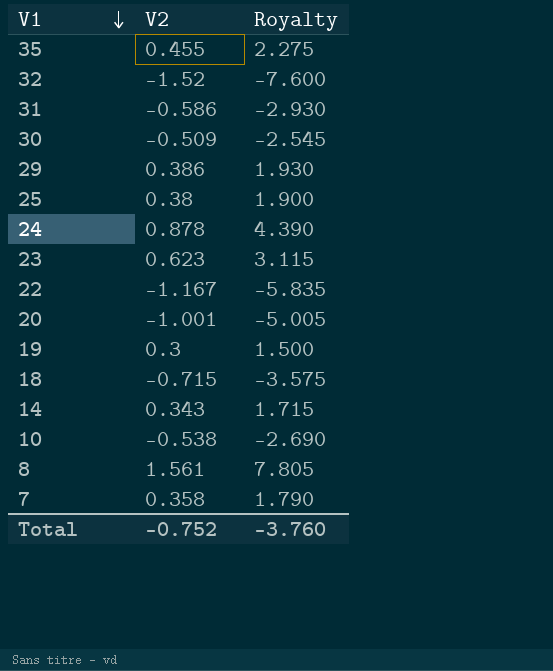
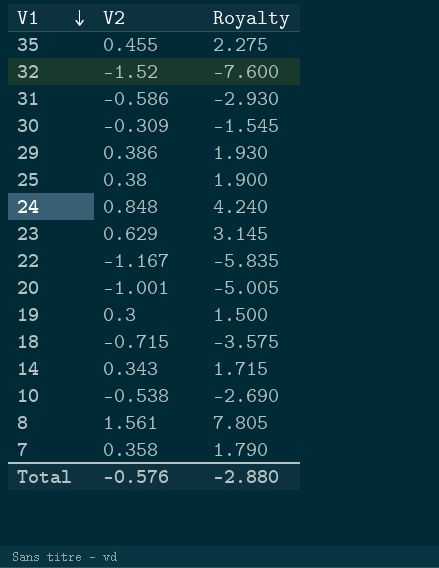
30 | V2: -0.509 -> -0.309
30 | Royalty: -2.545 -> -1.545
24 | V2: 0.878 -> 0.848
24 | Royalty: 4.390 -> 4.240
23 | V2: 0.623 -> 0.629
23 | Royalty: 3.115 -> 3.145
Total | V2: -0.752 -> -0.576
Total | Royalty: -3.760 -> -2.880

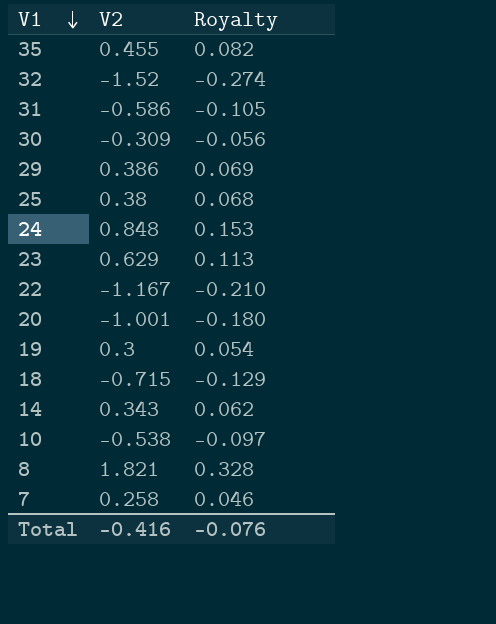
column Royalty | formula: [V2] * 5 -> [V2] * 0.18
8 | V2: 1.561 -> 1.821
7 | V2: 0.358 -> 0.258
Total | V2: -0.576 -> -0.416
Total | Royalty: -2.880 -> -0.076

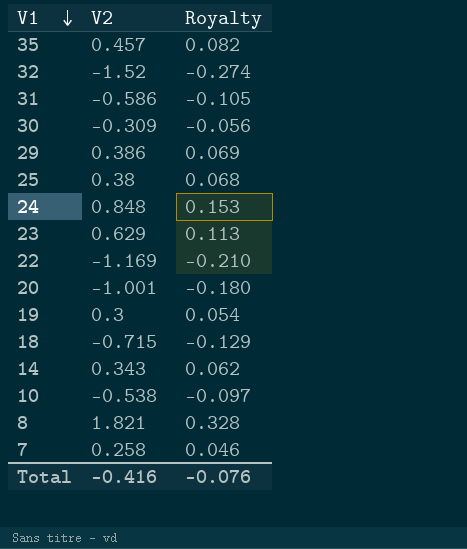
35 | V2: 0.455 -> 0.457
22 | V2: -1.167 -> -1.169

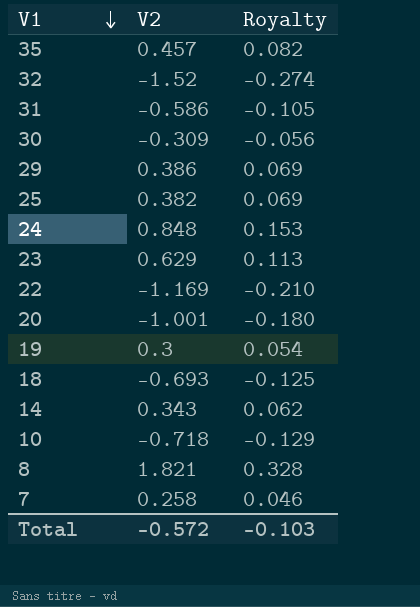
25 | V2: 0.38 -> 0.382
25 | Royalty: 0.068 -> 0.069
18 | V2: -0.715 -> -0.693
18 | Royalty: -0.129 -> -0.125
10 | V2: -0.538 -> -0.718
10 | Royalty: -0.097 -> -0.129
Total | V2: -0.416 -> -0.572
Total | Royalty: -0.076 -> -0.103

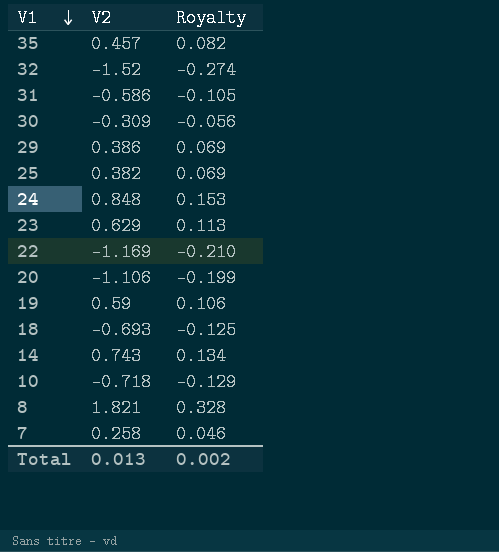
20 | V2: -1.001 -> -1.106
20 | Royalty: -0.180 -> -0.199
19 | V2: 0.3 -> 0.59
19 | Royalty: 0.054 -> 0.106
14 | V2: 0.343 -> 0.743
14 | Royalty: 0.062 -> 0.134
Total | V2: -0.572 -> 0.013
Total | Royalty: -0.103 -> 0.002

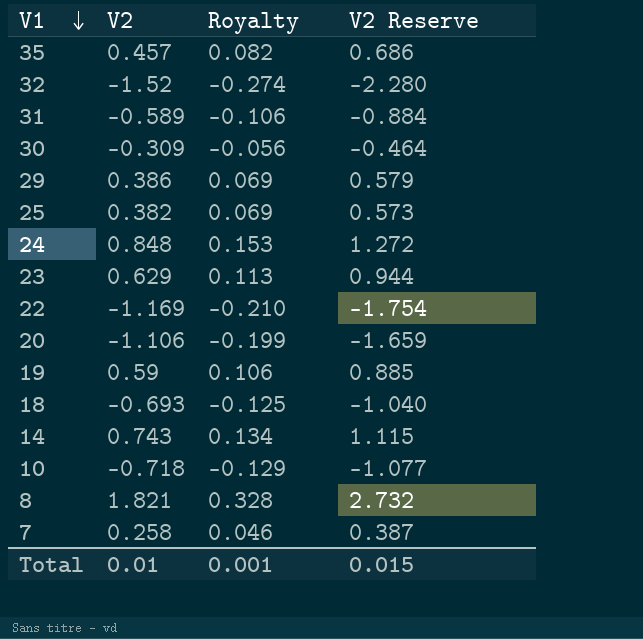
column V2 Reserve | formula: none -> [V2] * 1.5
31 | V2: -0.586 -> -0.589
31 | Royalty: -0.105 -> -0.106
Total | V2: 0.013 -> 0.01
Total | Royalty: 0.002 -> 0.001

